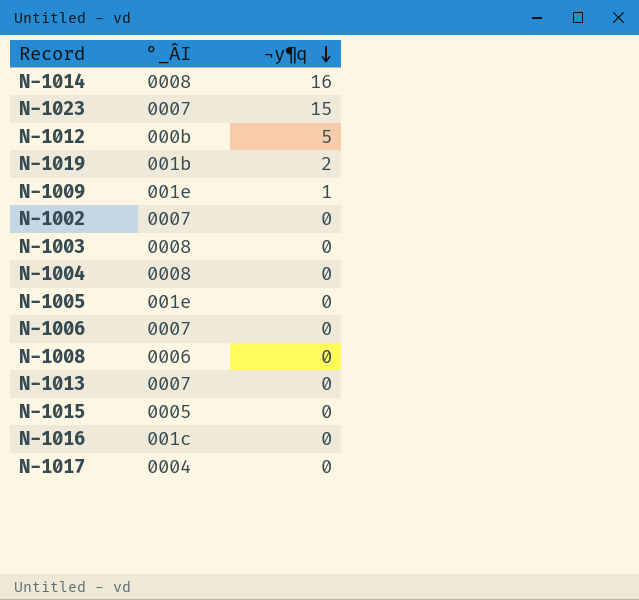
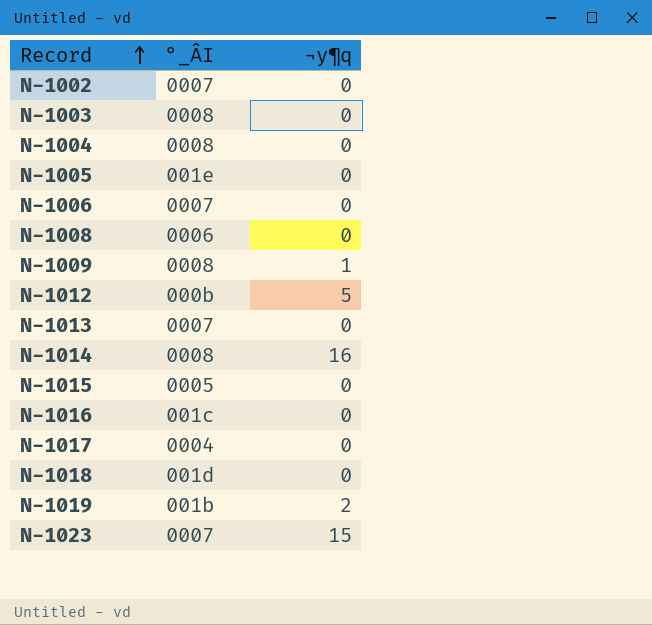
row order: ¬y¶q descending -> Record ascending
N-1009 | °_ÂI: 001e -> 0008
row N-1018: none -> 001d | 0

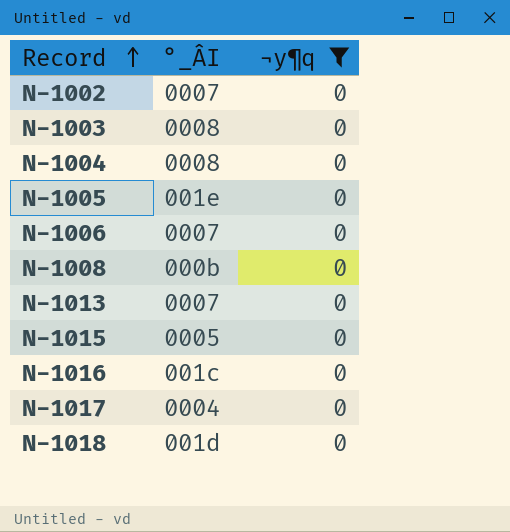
filter: none -> ¬y¶q = 0
N-1008 | °_ÂI: 0006 -> 000b

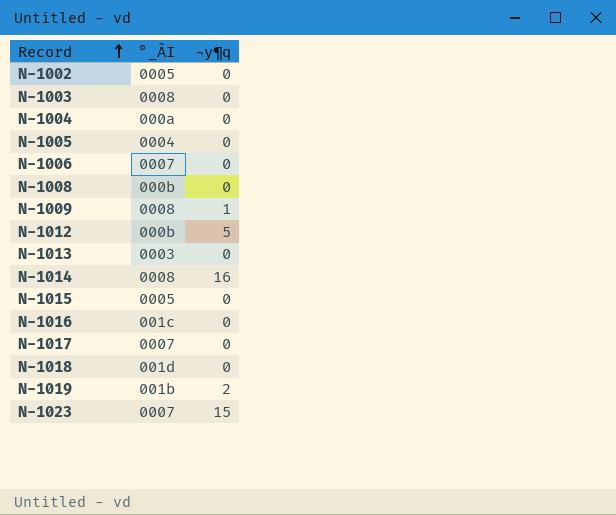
filter: ¬y¶q = 0 -> none
N-1002 | °_ÂI: 0007 -> 0005
N-1004 | °_ÂI: 0008 -> 000a
N-1005 | °_ÂI: 001e -> 0004
N-1013 | °_ÂI: 0007 -> 0003
N-1017 | °_ÂI: 0004 -> 0007

